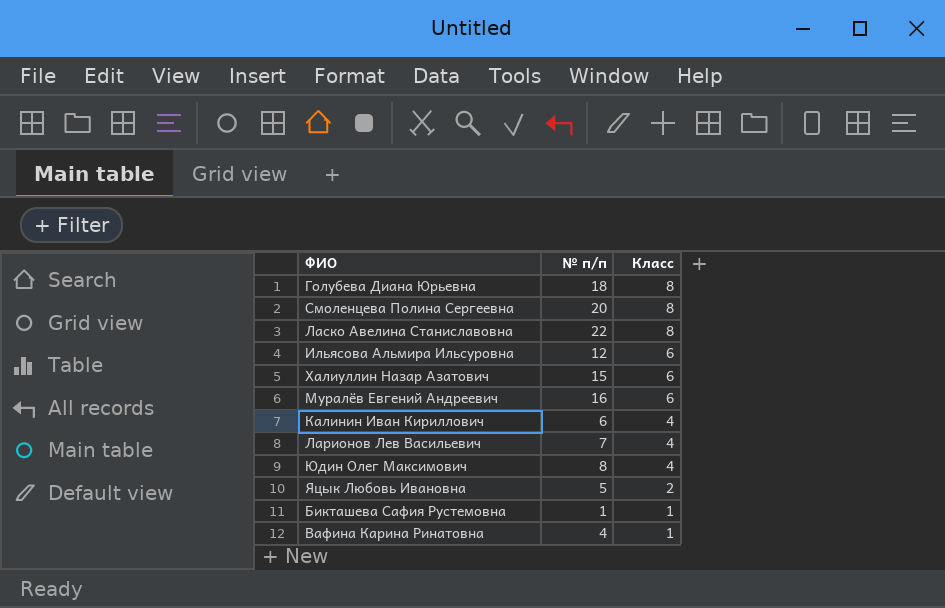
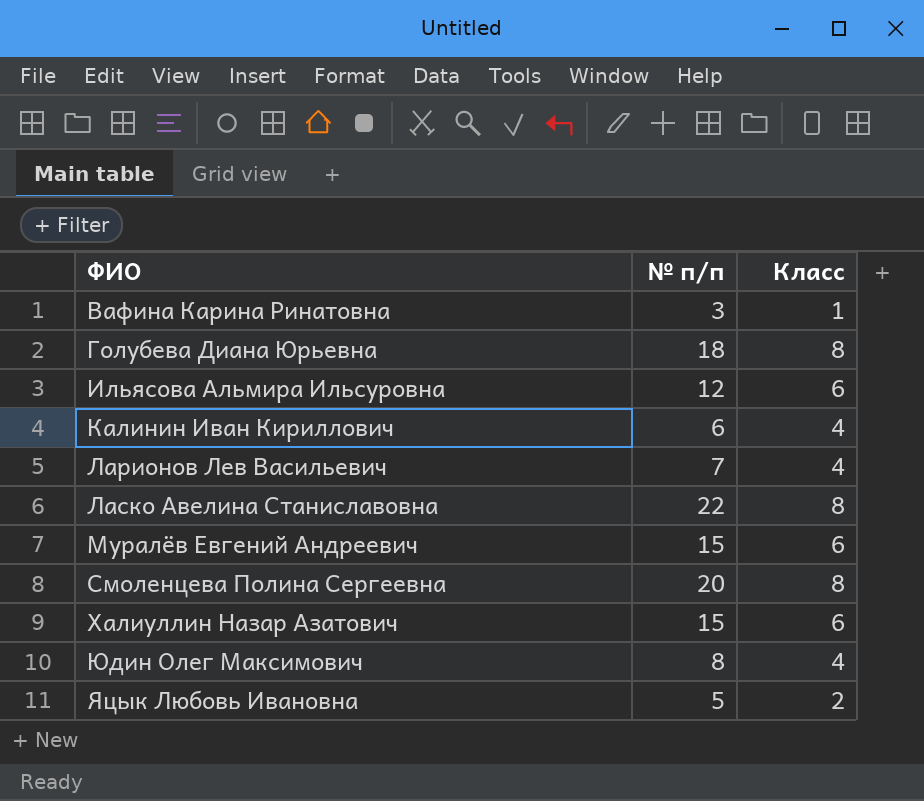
row order: Класс descending -> ФИО ascending
row Бикташева Сафия Рустемовна: 1 | 1 -> none
Вафина Карина Ринатовна | № п/п: 4 -> 3
Муралёв Евгений Андреевич | № п/п: 16 -> 15

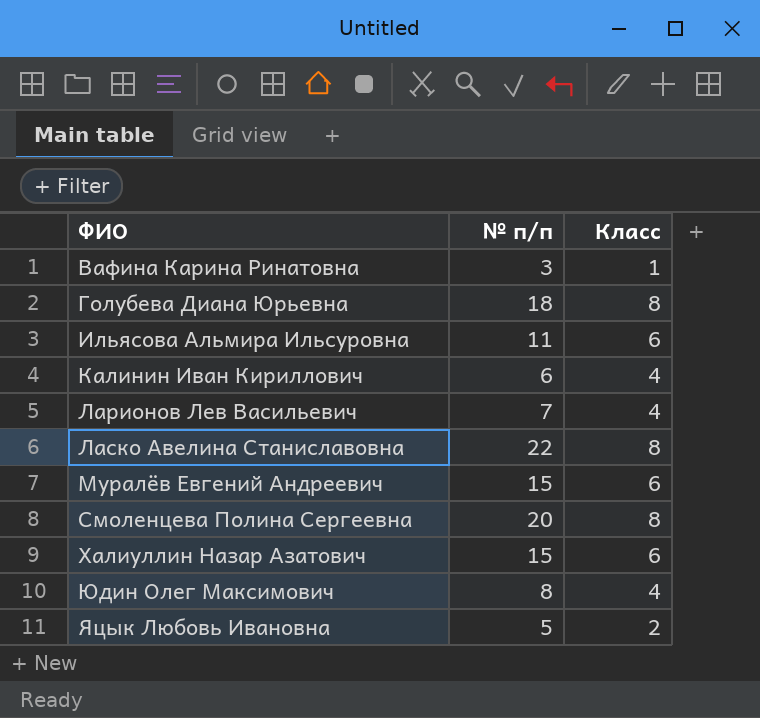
Ильясова Альмира Ильсуровна | № п/п: 12 -> 11

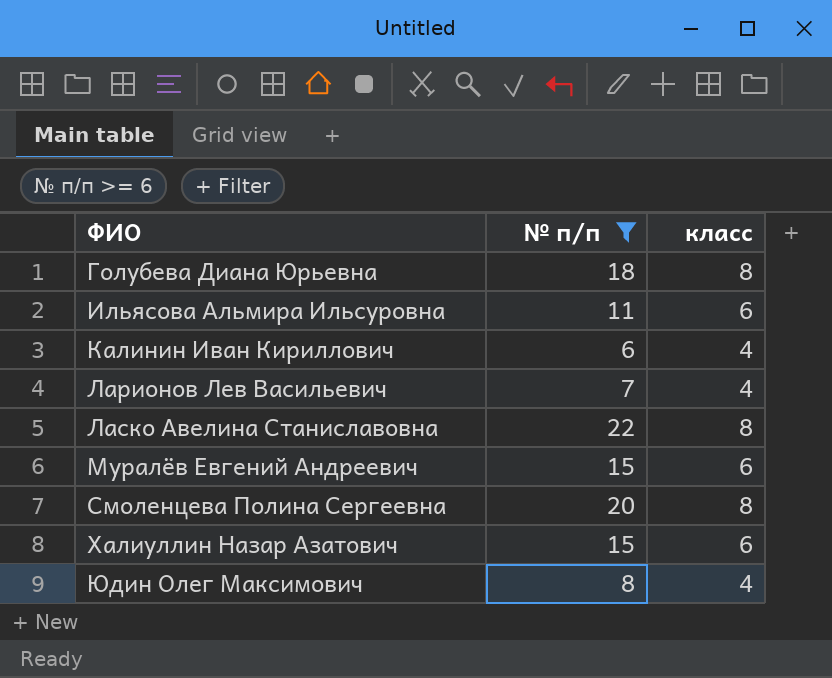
filter: none -> № п/п >= 6
column name: Класс -> класс

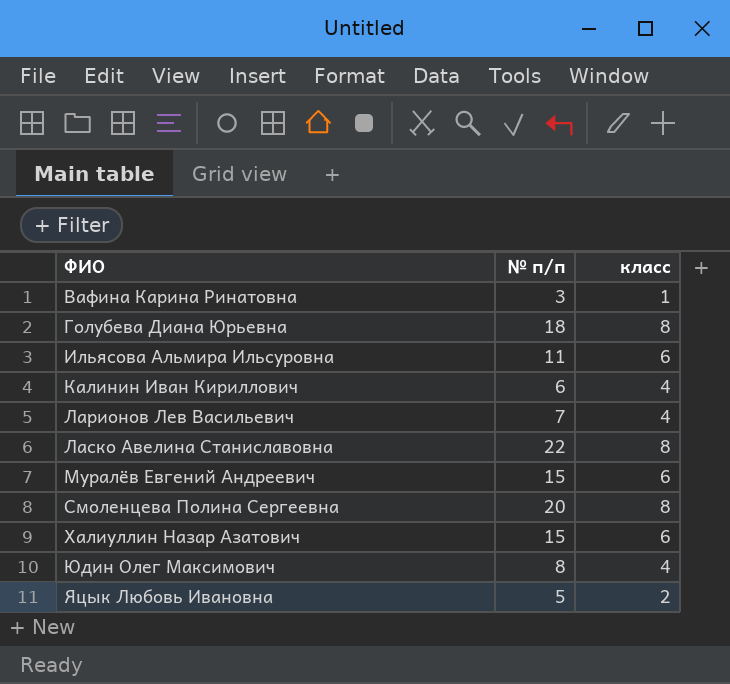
filter: № п/п >= 6 -> none

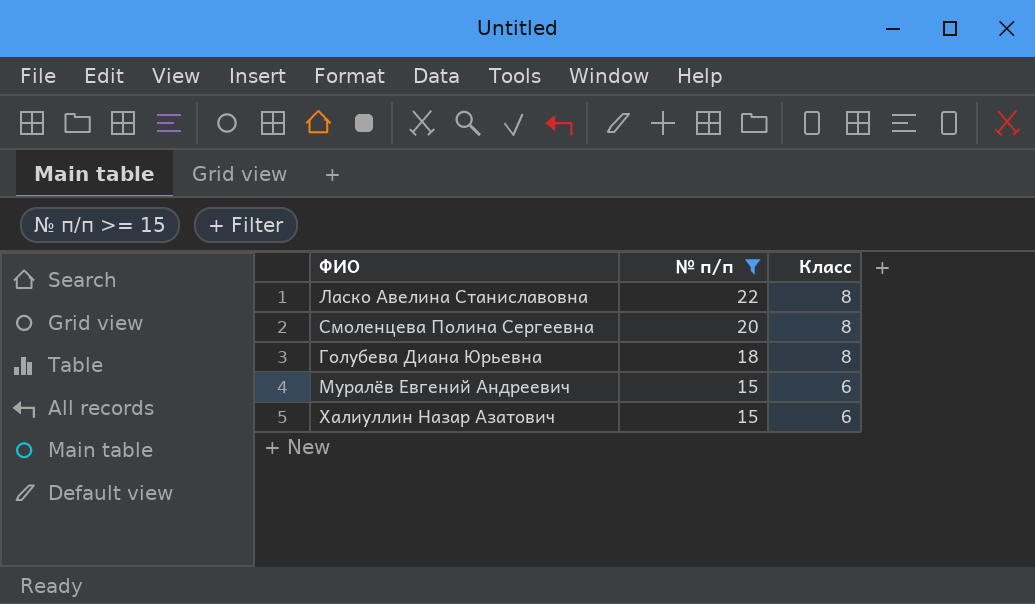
filter: none -> № п/п >= 15
row order: ФИО ascending -> № п/п descending
column name: класс -> Класс

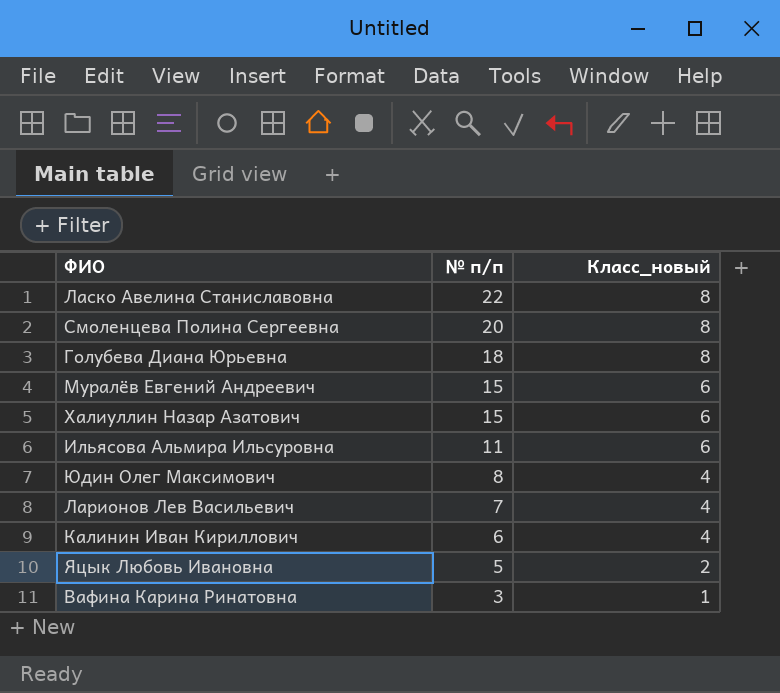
filter: № п/п >= 15 -> none
column name: Класс -> Класс_новый

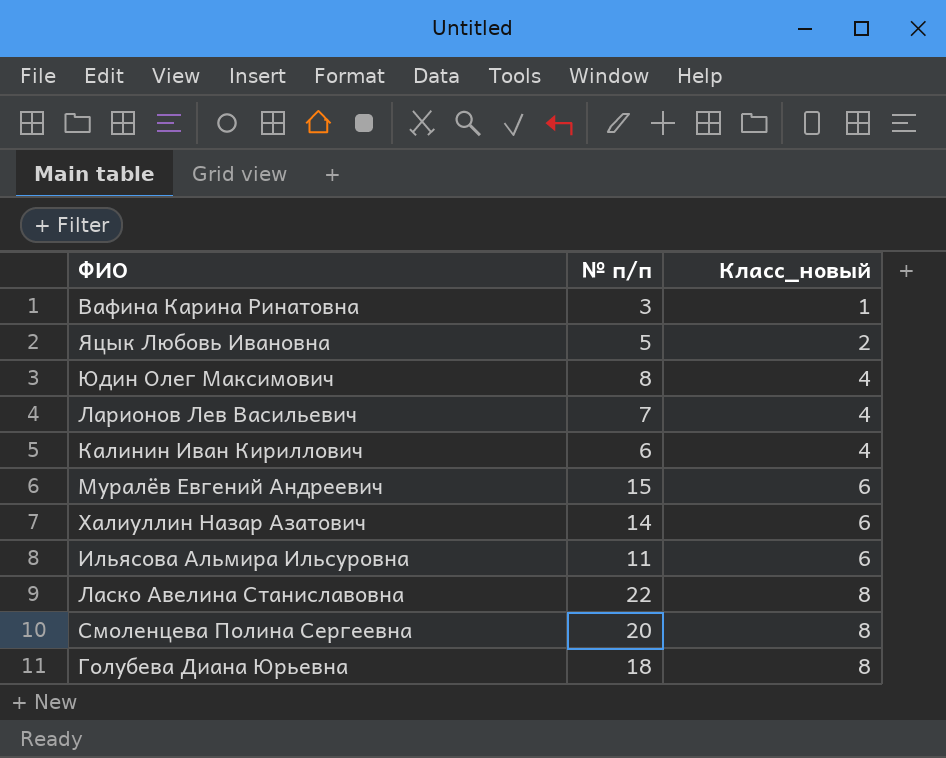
row order: № п/п descending -> Класс_новый ascending
Халиуллин Назар Азатович | № п/п: 15 -> 14

